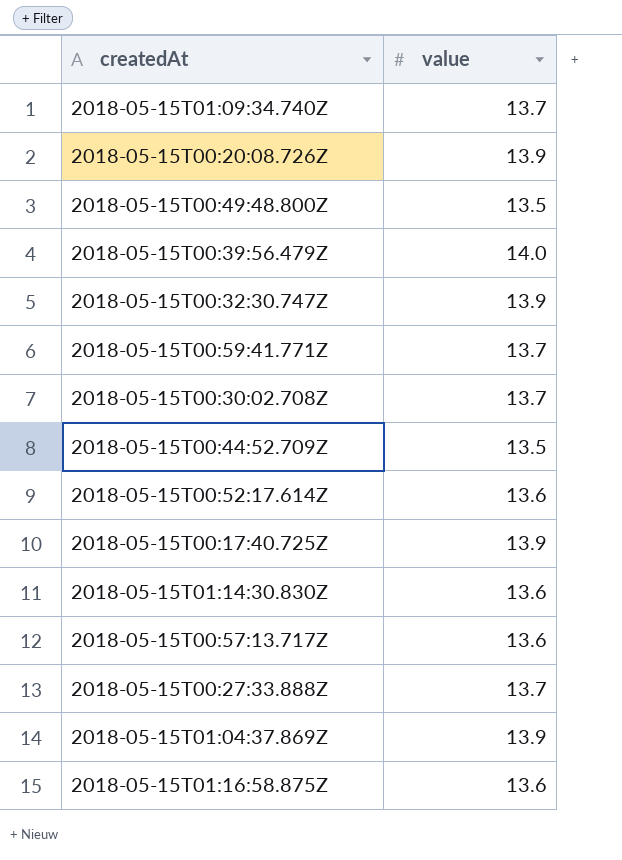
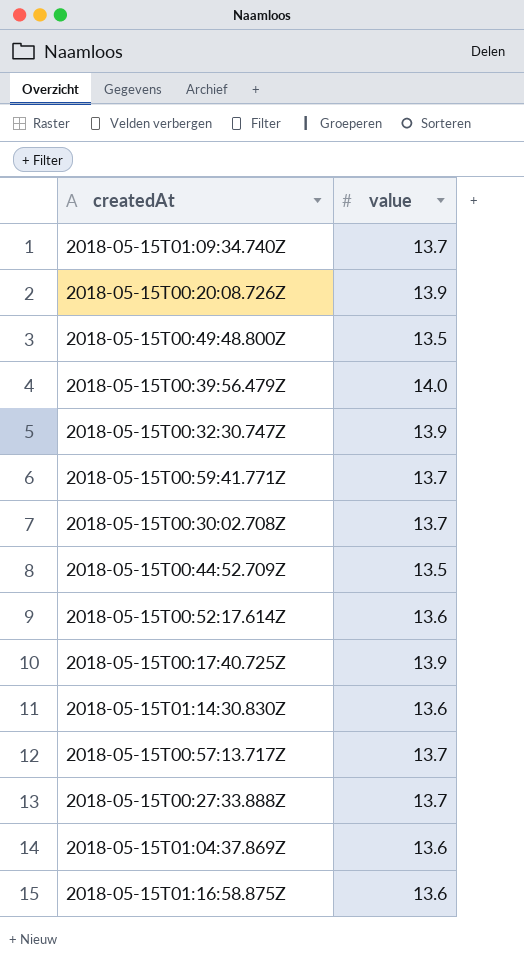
2018-05-15T00:57:13.717Z | value: 13.6 -> 13.7
2018-05-15T01:04:37.869Z | value: 13.9 -> 13.6

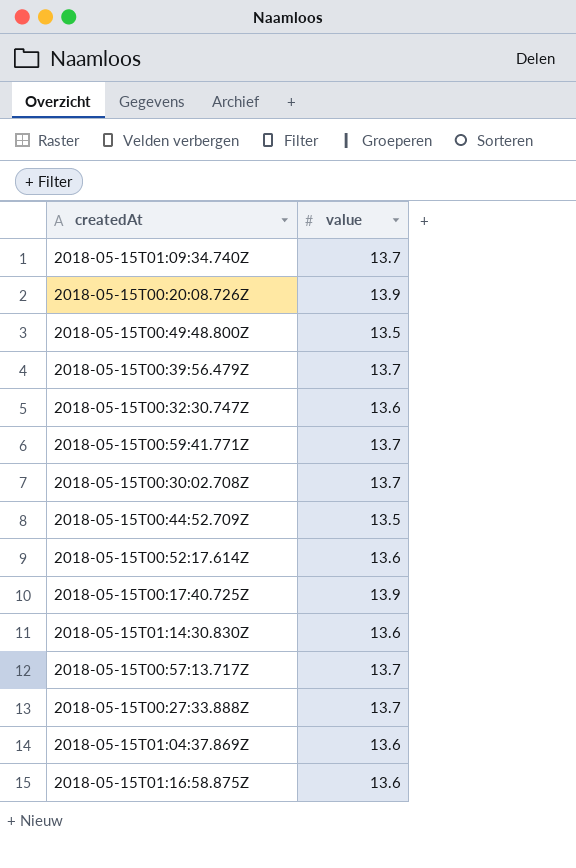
2018-05-15T00:39:56.479Z | value: 14.0 -> 13.7
2018-05-15T00:32:30.747Z | value: 13.9 -> 13.6

